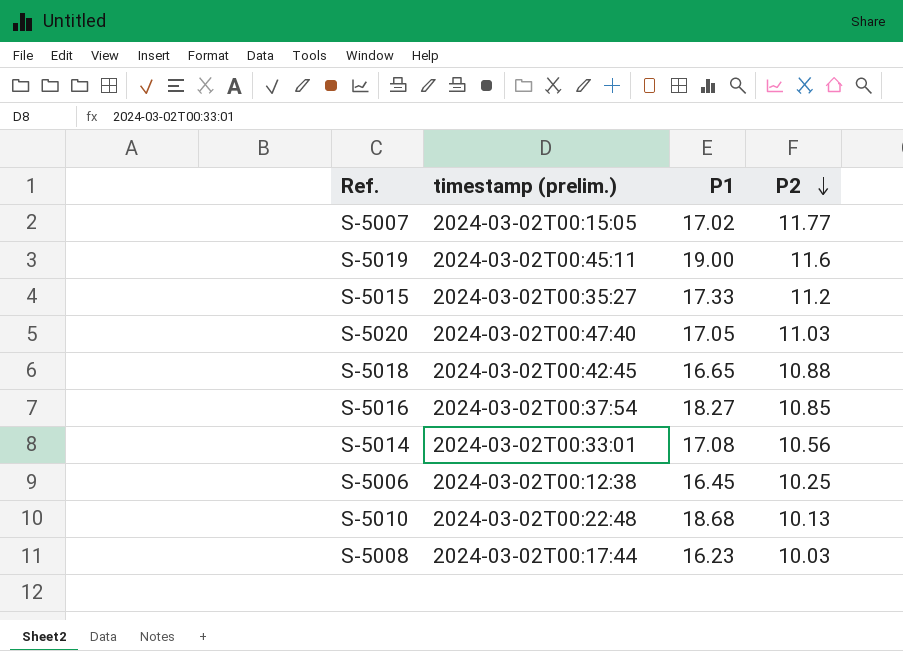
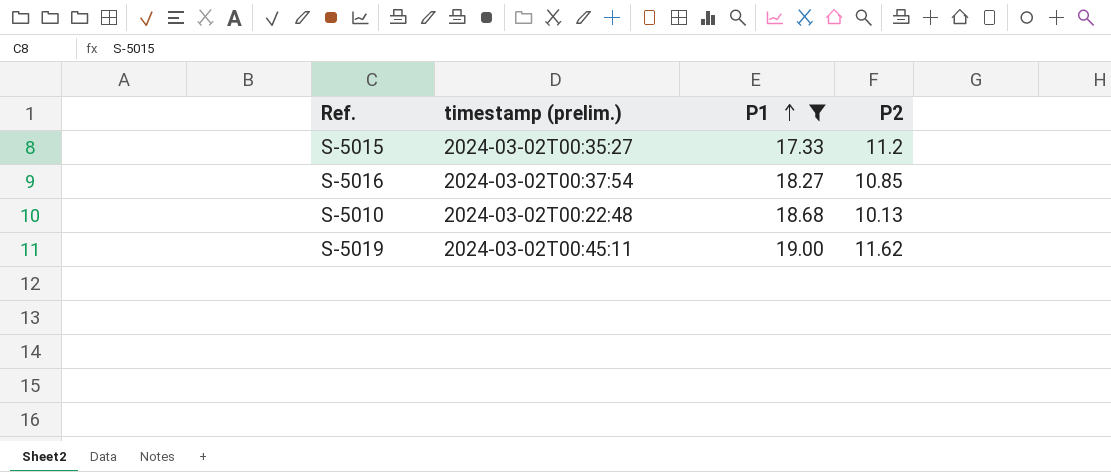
filter: none -> P1 >= 17.33
row order: P2 descending -> P1 ascending
S-5019 | P2: 11.6 -> 11.62

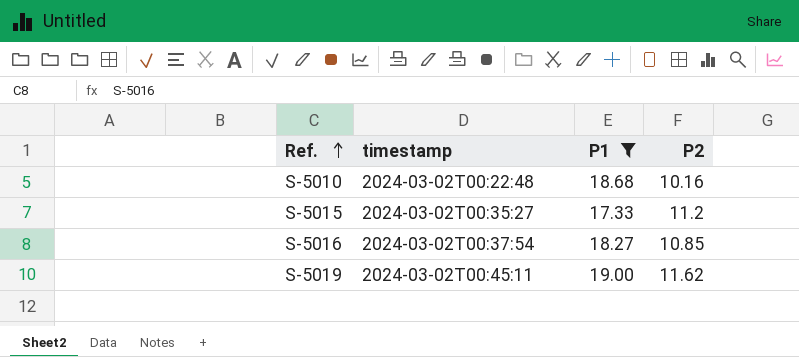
row order: P1 ascending -> Ref. ascending
column name: timestamp (prelim.) -> timestamp
S-5010 | P2: 10.13 -> 10.16

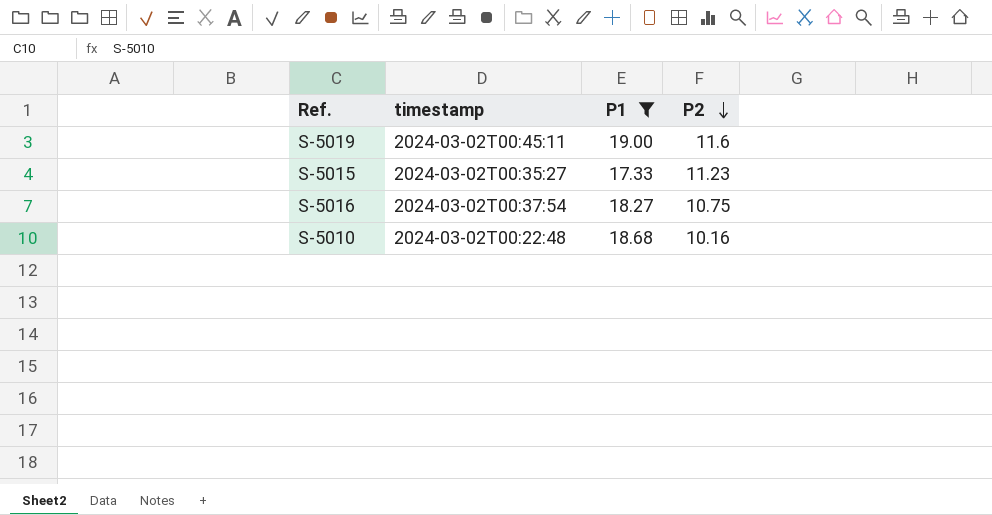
row order: Ref. ascending -> P2 descending
S-5019 | P2: 11.62 -> 11.6
S-5015 | P2: 11.2 -> 11.23
S-5016 | P2: 10.85 -> 10.75

